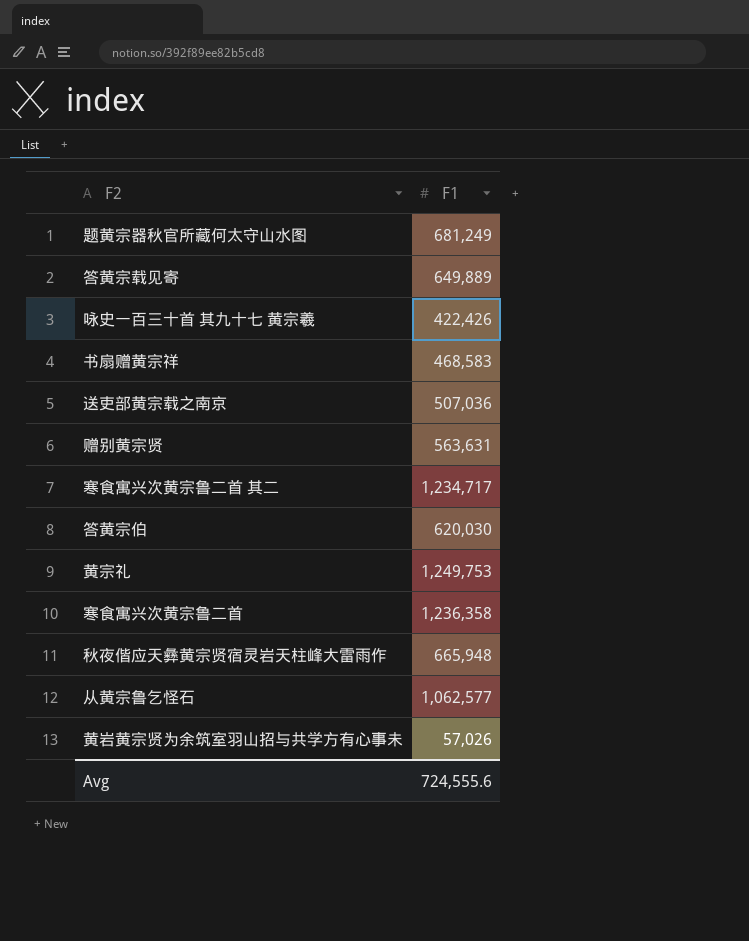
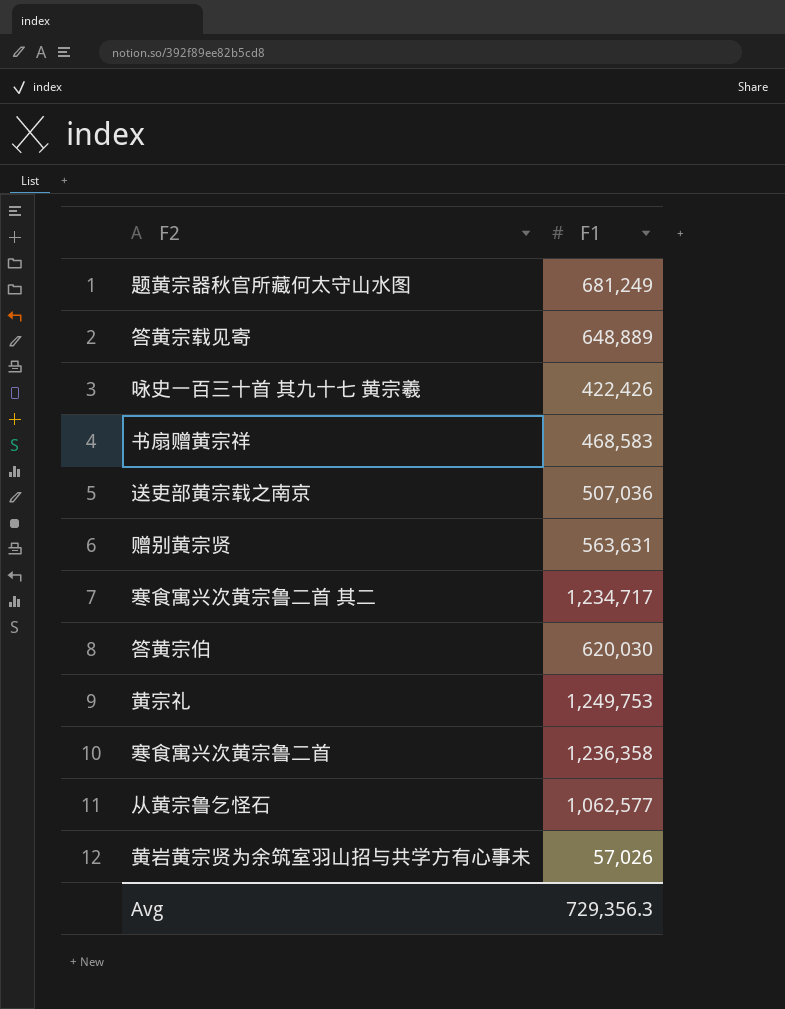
row 秋夜偕应天彝黄宗贤宿灵岩天柱峰大雷雨作: 665,948 -> none
答黄宗载见寄 | F1: 649,889 -> 648,889
Avg | F1: 724,555.6 -> 729,356.3

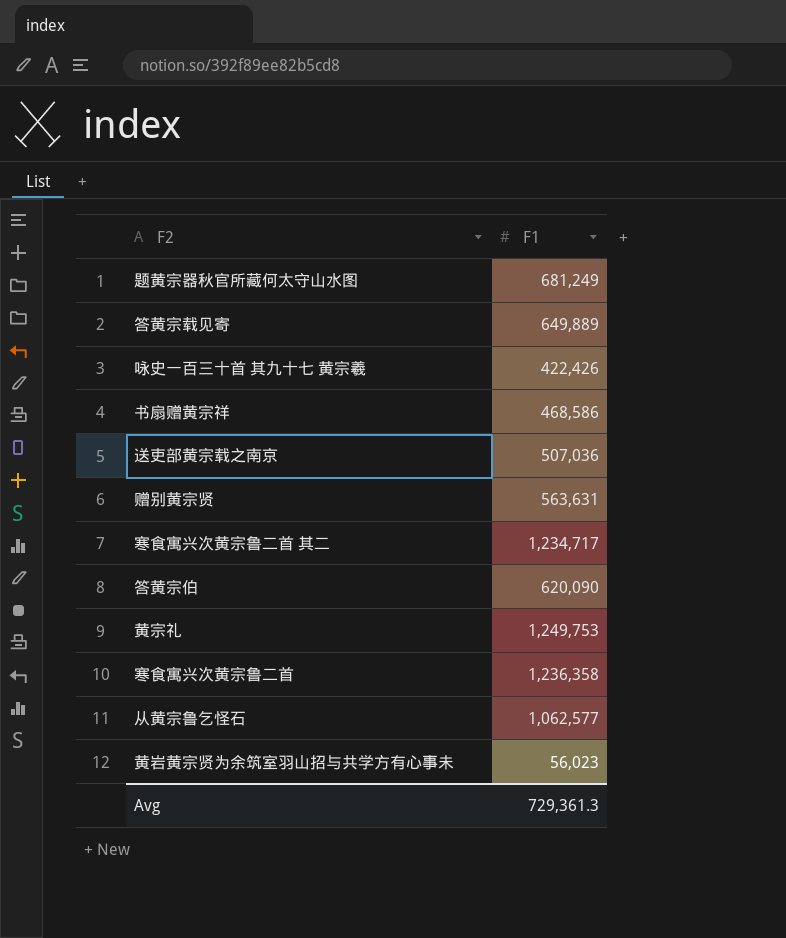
答黄宗载见寄 | F1: 648,889 -> 649,889
书扇赠黄宗祥 | F1: 468,583 -> 468,586
答黄宗伯 | F1: 620,030 -> 620,090
黄岩黄宗贤为余筑室羽山招与共学方有心事未 | F1: 57,026 -> 56,023
Avg | F1: 729,356.3 -> 729,361.3

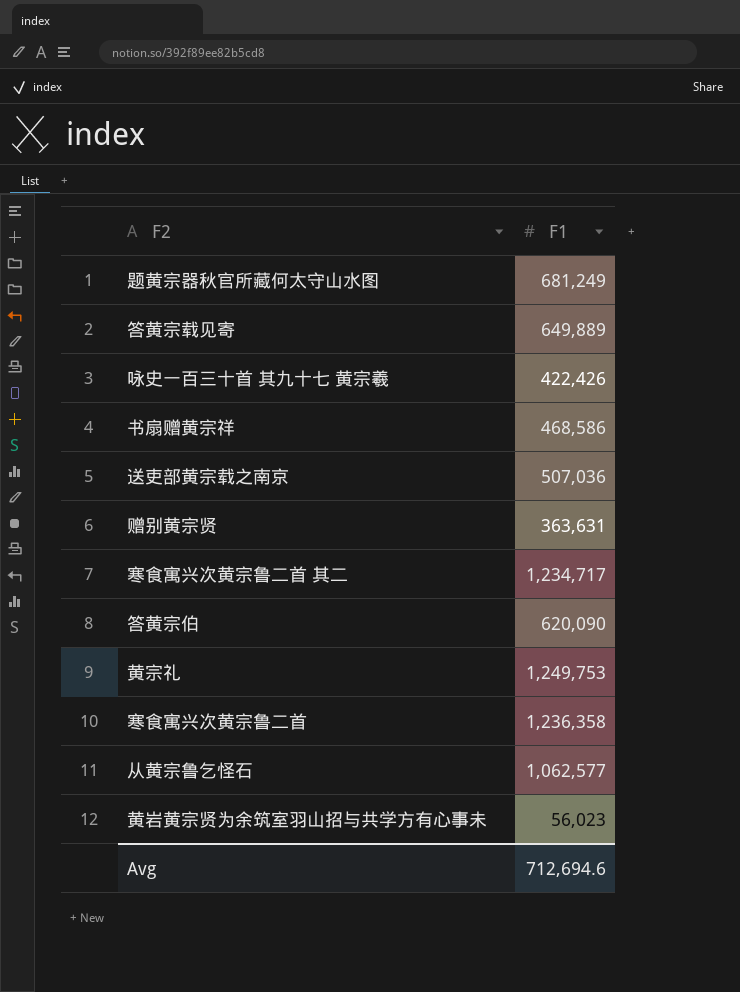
赠别黄宗贤 | F1: 563,631 -> 363,631
Avg | F1: 729,361.3 -> 712,694.6

